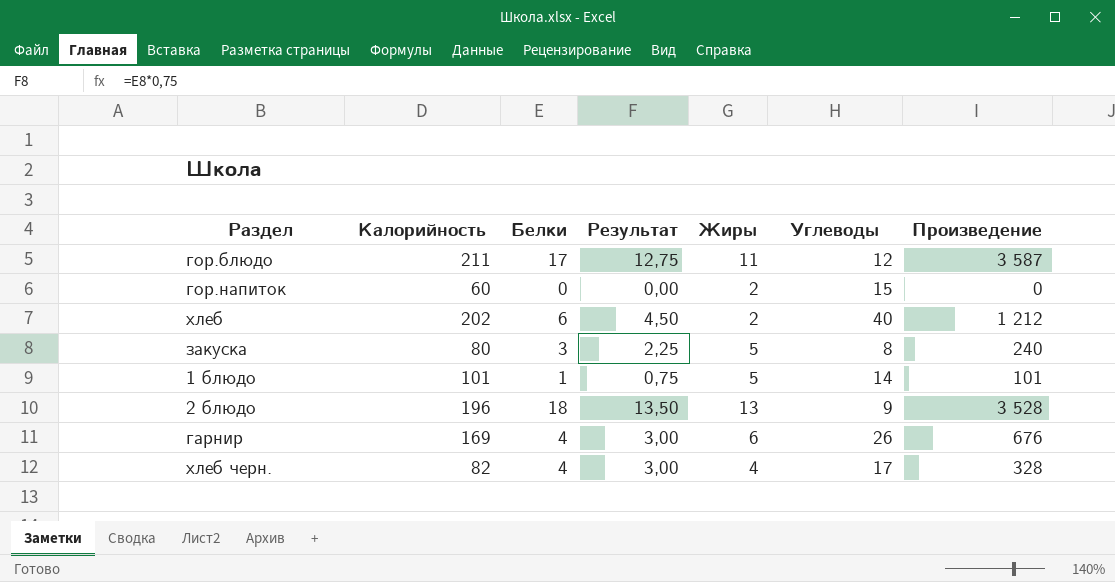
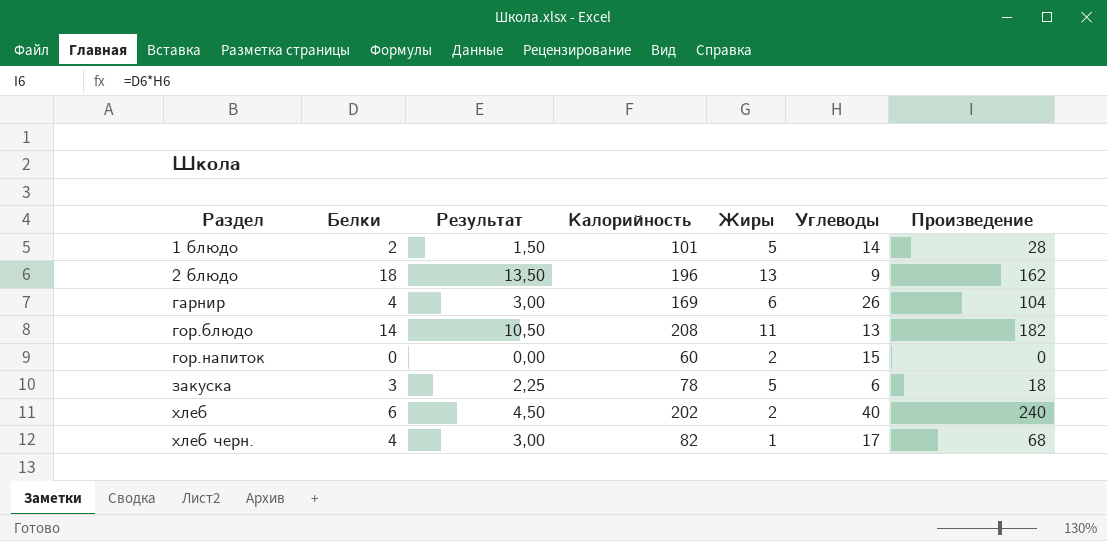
row order: none -> Раздел ascending
column Калорийность | position: 2 -> 4
column Произведение | formula: [Калорийность] * [Белки] -> [Белки] * [Углеводы]
1 блюдо | Белки: 1 -> 2
1 блюдо | Результат: 0,75 -> 1,50
гор.блюдо | Белки: 17 -> 14
гор.блюдо | Результат: 12,75 -> 10,50
гор.блюдо | Калорийность: 211 -> 208
гор.блюдо | Углеводы: 12 -> 13
закуска | Калорийность: 80 -> 78
закуска | Углеводы: 8 -> 6
хлеб черн. | Жиры: 4 -> 1

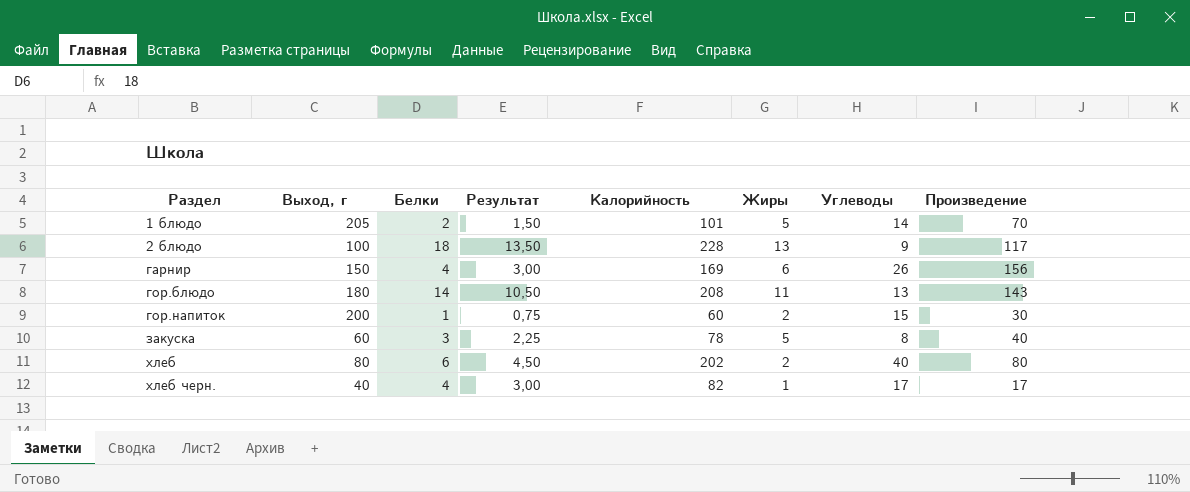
column Выход, г | position: none -> 2
column Произведение | formula: [Белки] * [Углеводы] -> [Жиры] * [Углеводы]
2 блюдо | Калорийность: 196 -> 228
гор.напиток | Белки: 0 -> 1
гор.напиток | Результат: 0,00 -> 0,75
закуска | Углеводы: 6 -> 8

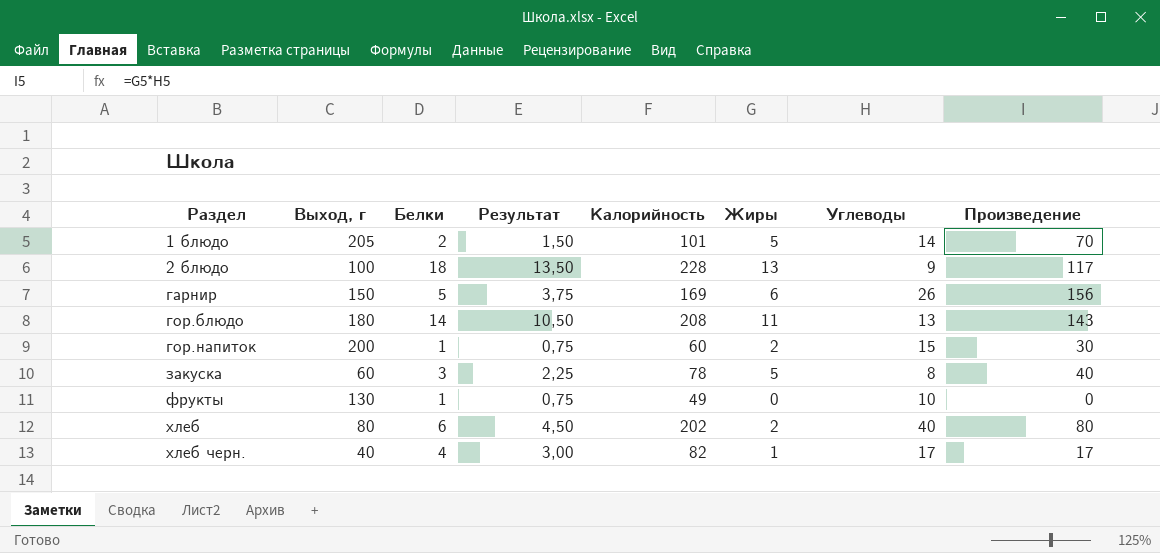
гарнир | Белки: 4 -> 5
гарнир | Результат: 3,00 -> 3,75
row фрукты: none -> 130 | 1 | 0,75 | 49 | 0 | 10 | 0

